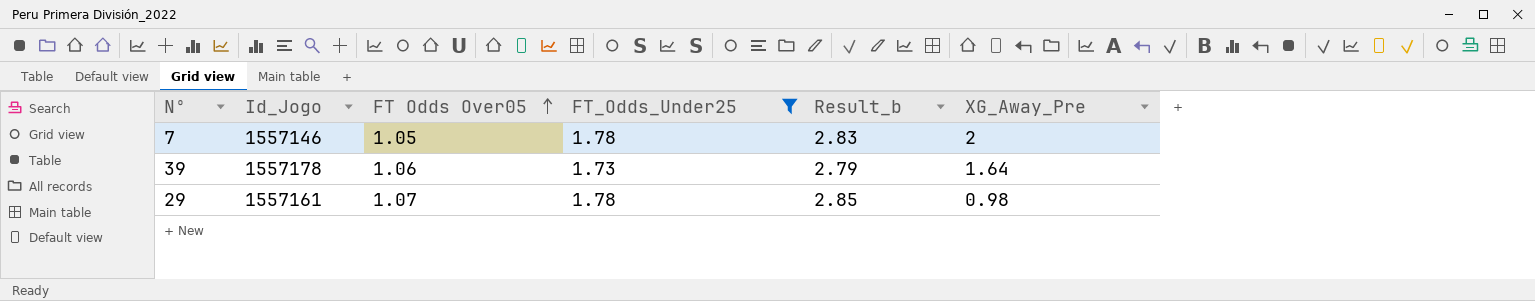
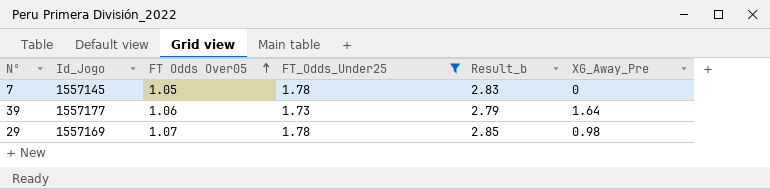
7 | Id_Jogo: 1557146 -> 1557145
7 | XG_Away_Pre: 2 -> 0
39 | Id_Jogo: 1557178 -> 1557177
29 | Id_Jogo: 1557161 -> 1557169

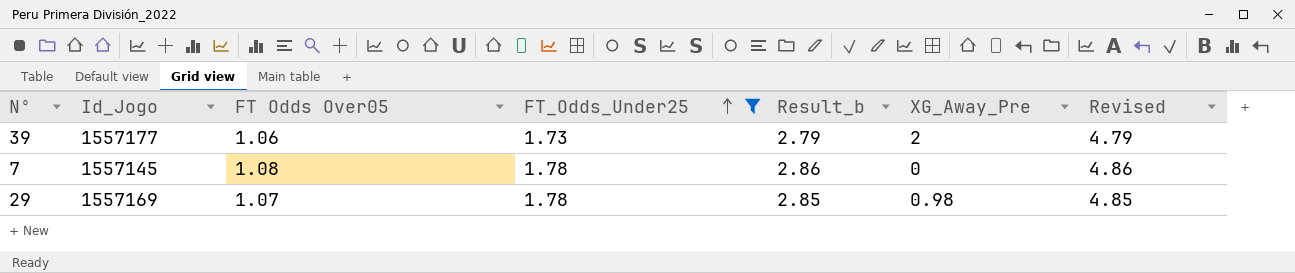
row order: FT Odds Over05 ascending -> FT_Odds_Under25 ascending
column Revised | formula: none -> [Result_b] + 2
39 | XG_Away_Pre: 1.64 -> 2
7 | FT Odds Over05: 1.05 -> 1.08
7 | Result_b: 2.83 -> 2.86

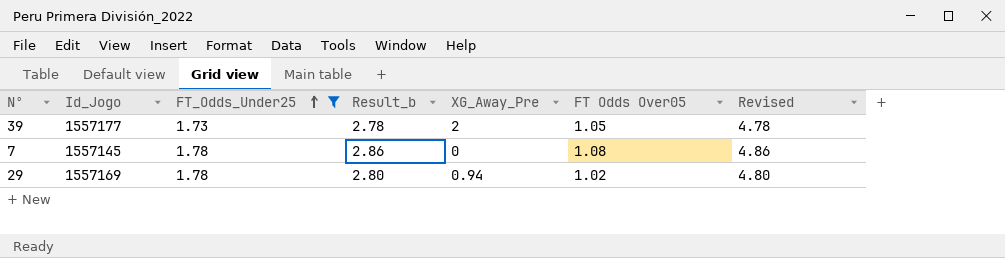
column FT Odds Over05 | position: 3 -> 6
39 | Result_b: 2.79 -> 2.78
39 | FT Odds Over05: 1.06 -> 1.05
39 | Revised: 4.79 -> 4.78
29 | Result_b: 2.85 -> 2.80
29 | XG_Away_Pre: 0.98 -> 0.94
29 | FT Odds Over05: 1.07 -> 1.02
29 | Revised: 4.85 -> 4.80

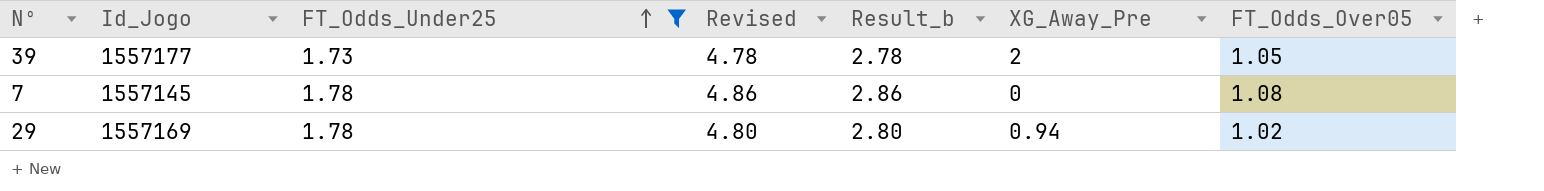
column Revised | position: 7 -> 4
column name: FT Odds Over05 -> FT_Odds_Over05

